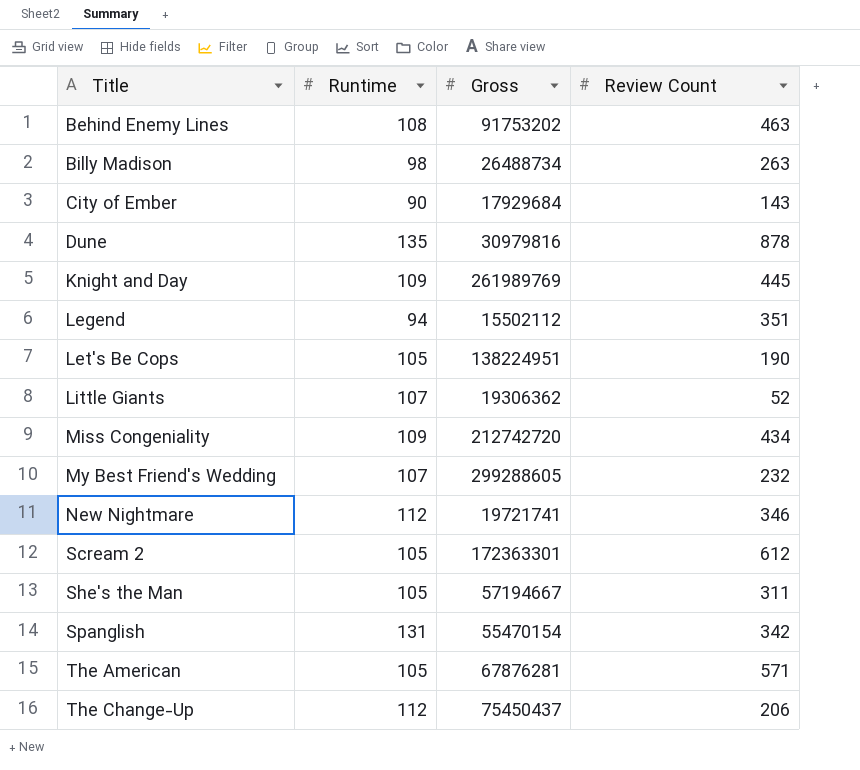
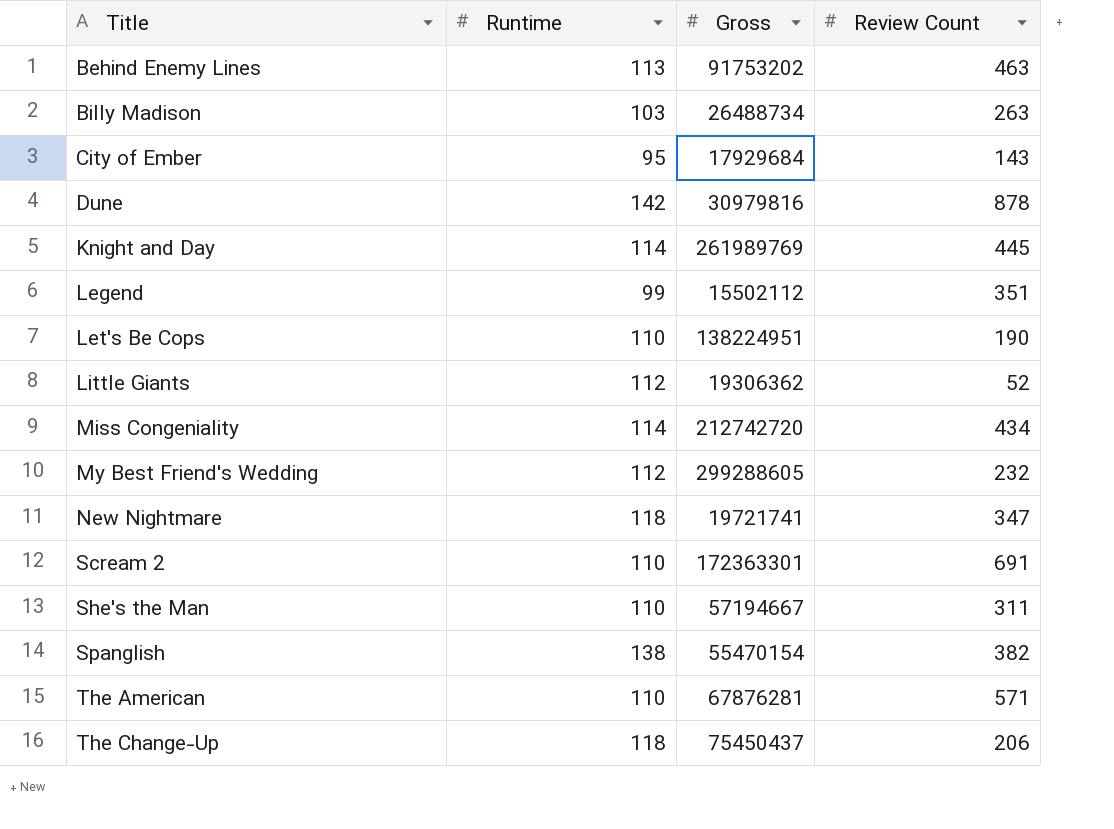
Behind Enemy Lines | Runtime: 108 -> 113
Billy Madison | Runtime: 98 -> 103
City of Ember | Runtime: 90 -> 95
Dune | Runtime: 135 -> 142
Knight and Day | Runtime: 109 -> 114
Legend | Runtime: 94 -> 99
Let's Be Cops | Runtime: 105 -> 110
Little Giants | Runtime: 107 -> 112
Miss Congeniality | Runtime: 109 -> 114
My Best Friend's Wedding | Runtime: 107 -> 112
New Nightmare | Runtime: 112 -> 118
New Nightmare | Review Count: 346 -> 347
Scream 2 | Runtime: 105 -> 110
Scream 2 | Review Count: 612 -> 691
She's the Man | Runtime: 105 -> 110
Spanglish | Runtime: 131 -> 138
Spanglish | Review Count: 342 -> 382
The American | Runtime: 105 -> 110
The Change-Up | Runtime: 112 -> 118

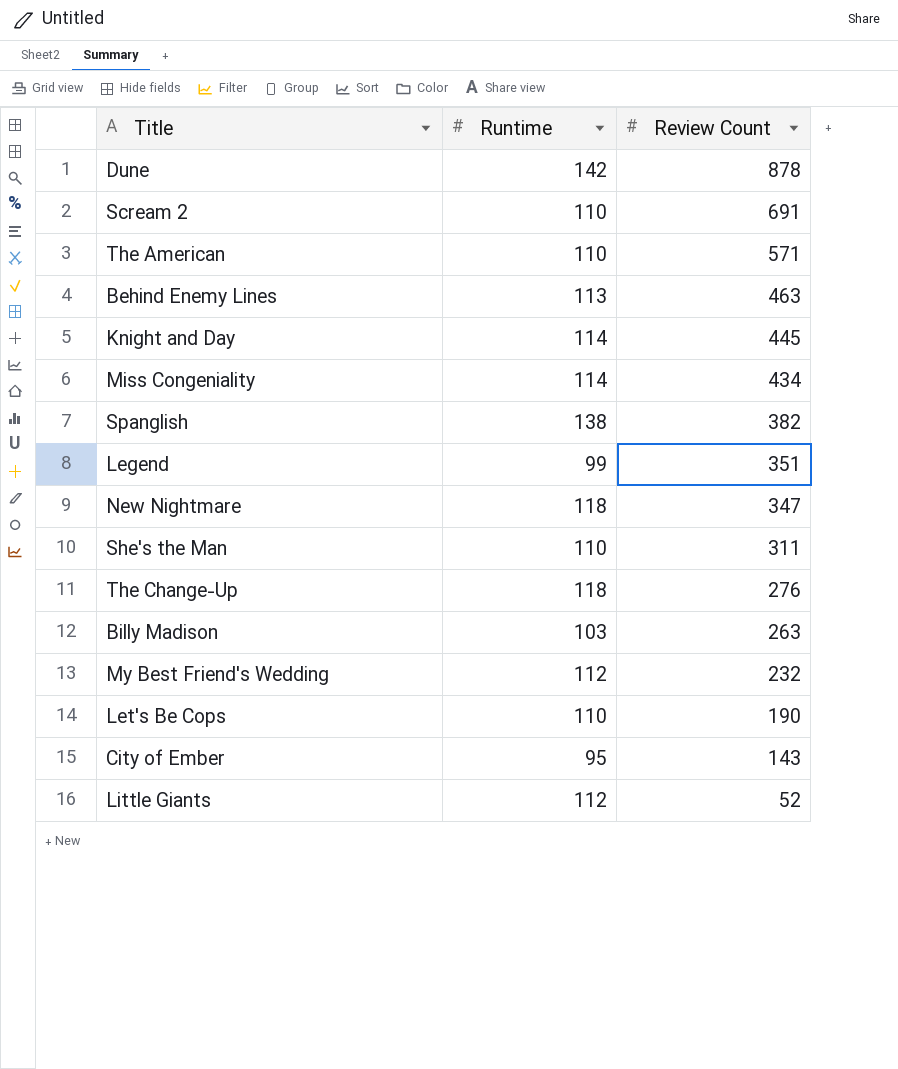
row order: Title ascending -> Review Count descending
column Gross | position: 3 -> none
The Change-Up | Review Count: 206 -> 276

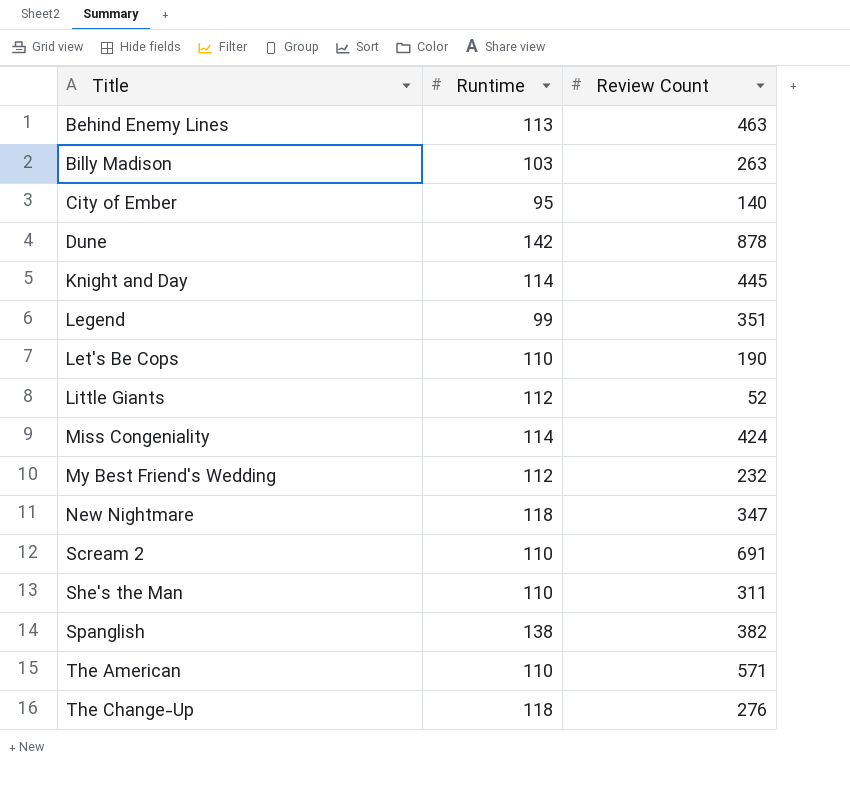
row order: Review Count descending -> Title ascending
City of Ember | Review Count: 143 -> 140
Miss Congeniality | Review Count: 434 -> 424

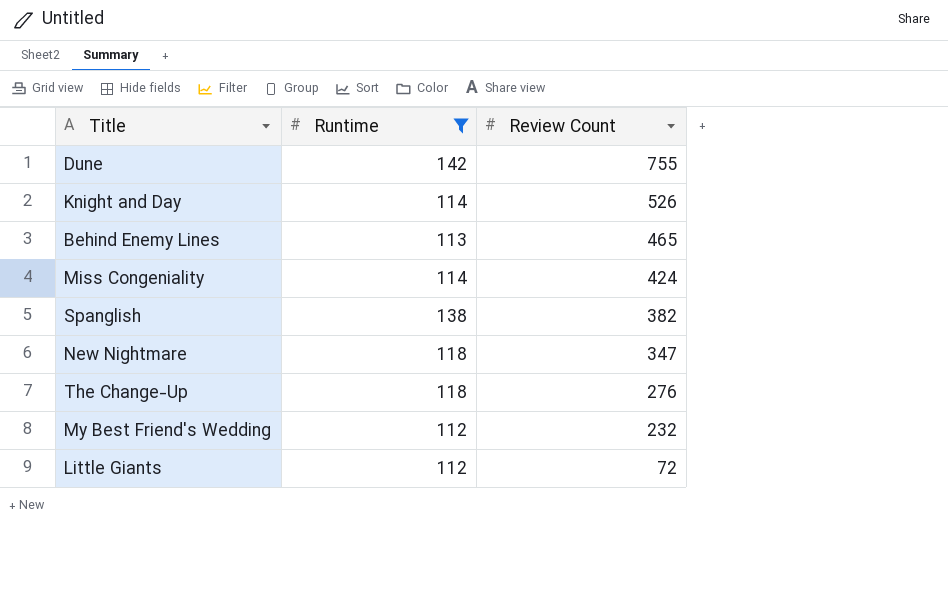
filter: none -> Runtime >= 112
row order: Title ascending -> Review Count descending
Dune | Review Count: 878 -> 755
Knight and Day | Review Count: 445 -> 526
Behind Enemy Lines | Review Count: 463 -> 465
Little Giants | Review Count: 52 -> 72

